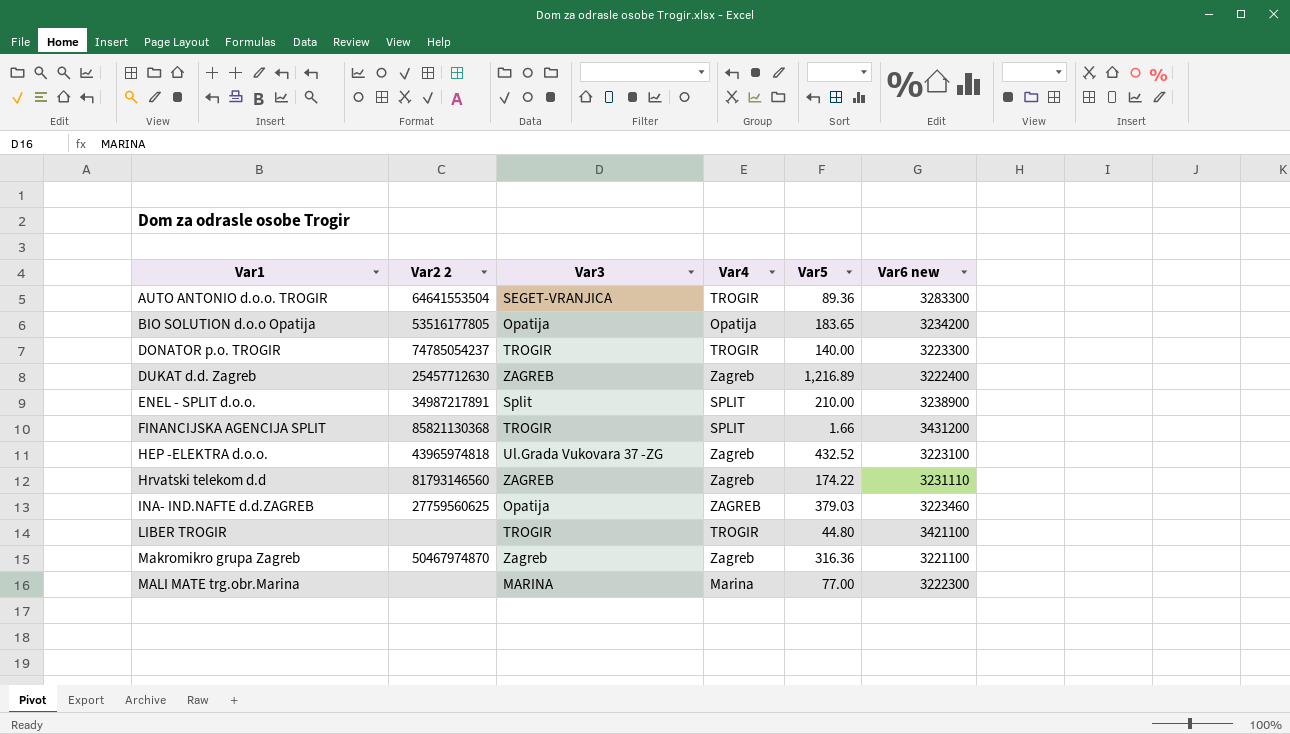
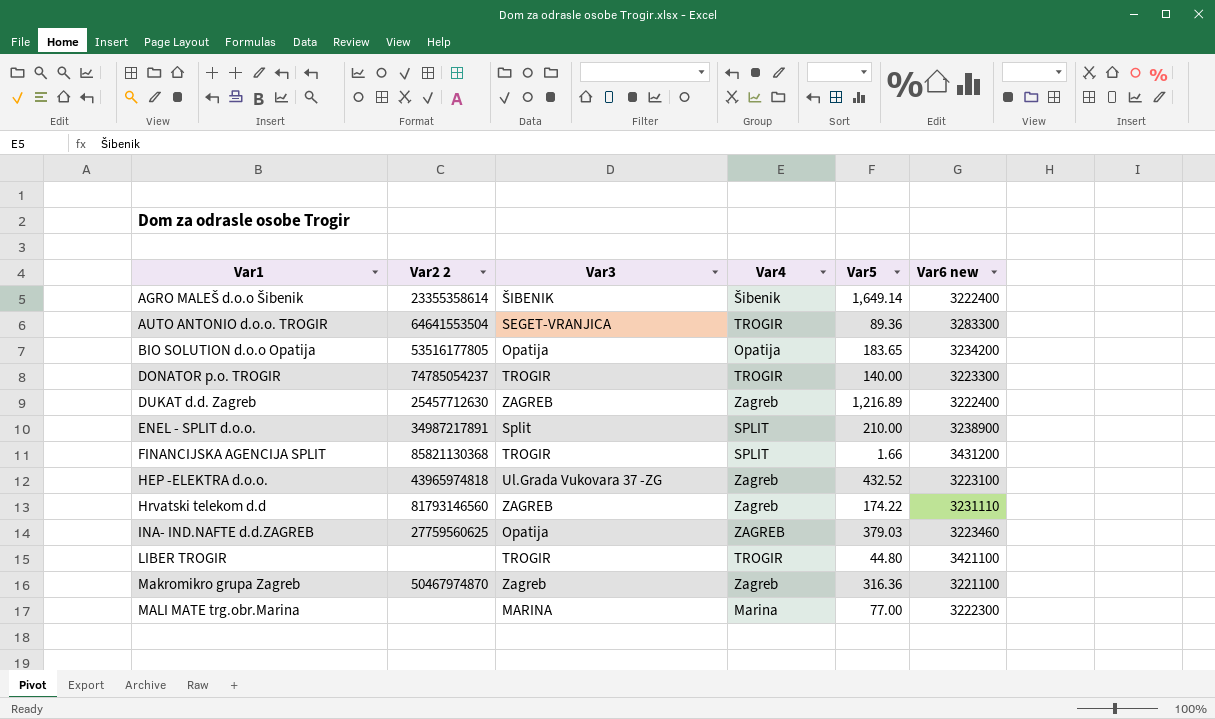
row AGRO MALEŠ d.o.o Šibenik: none -> 23355358614 | ŠIBENIK | Šibenik | 1,649.14 | 3222400

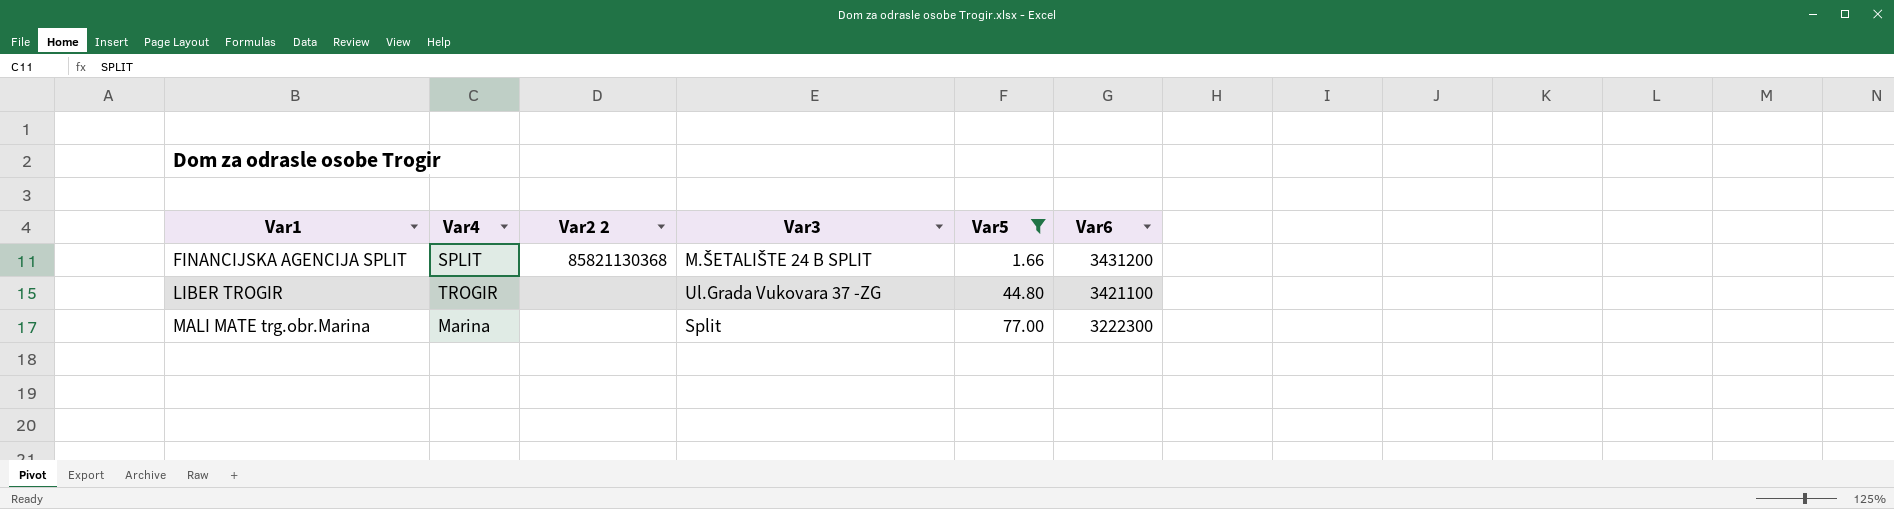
filter: none -> Var5 <= 77.00
column Var4 | position: 4 -> 2
column name: Var6 new -> Var6
FINANCIJSKA AGENCIJA SPLIT | Var3: TROGIR -> M.ŠETALIŠTE 24 B SPLIT
LIBER TROGIR | Var3: TROGIR -> Ul.Grada Vukovara 37 -ZG
MALI MATE trg.obr.Marina | Var3: MARINA -> Split

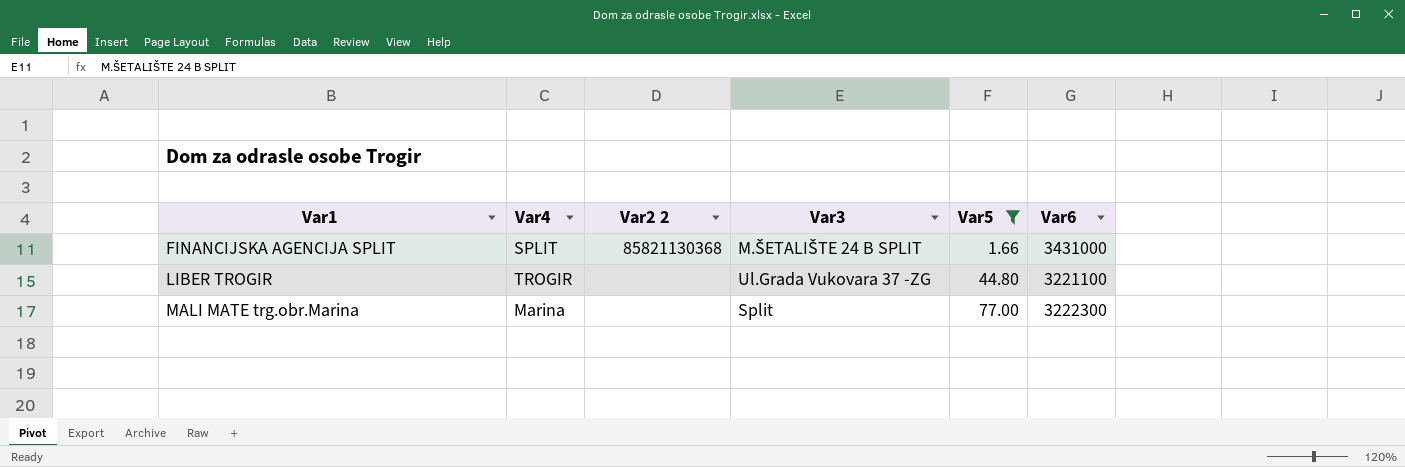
FINANCIJSKA AGENCIJA SPLIT | Var6: 3431200 -> 3431000
LIBER TROGIR | Var6: 3421100 -> 3221100

